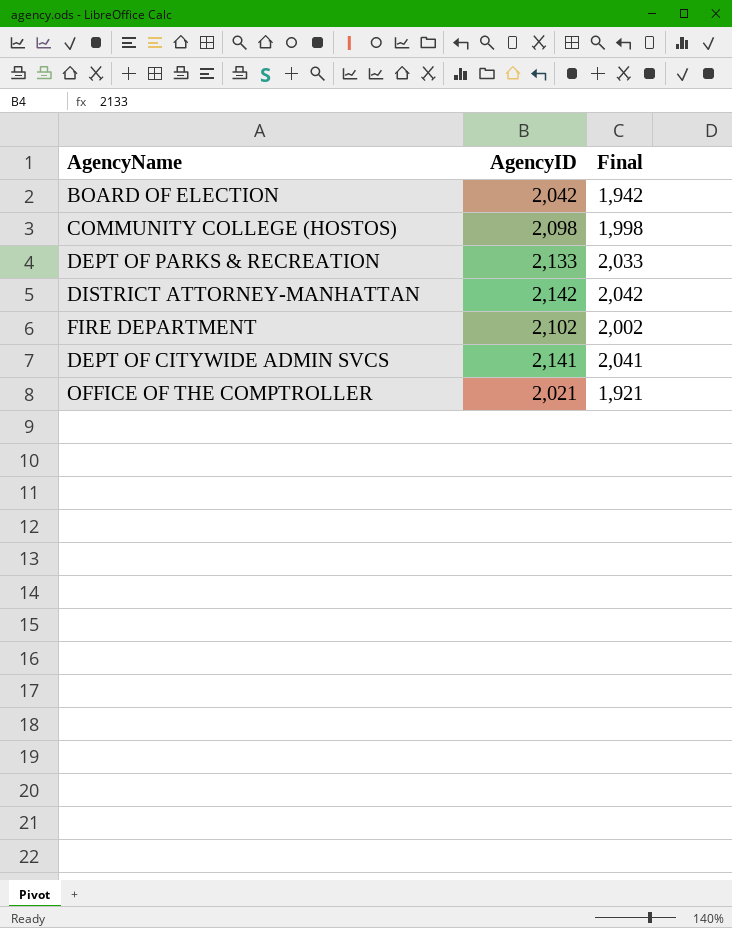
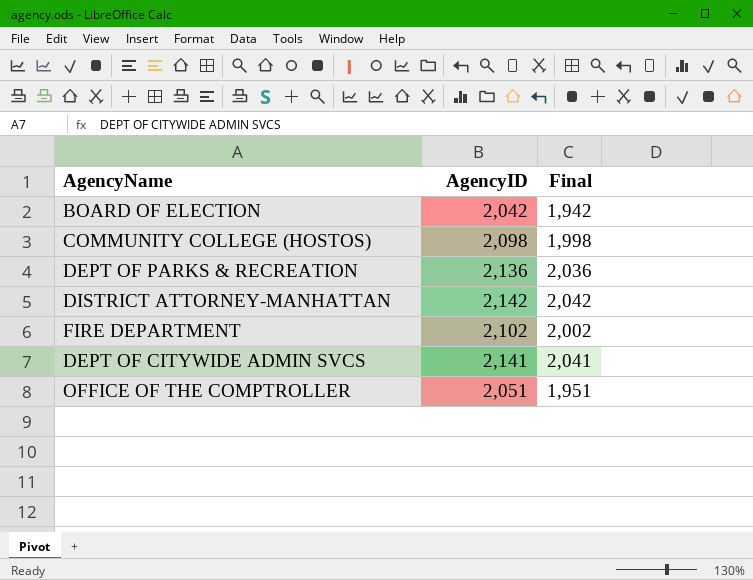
DEPT OF PARKS & RECREATION | AgencyID: 2,133 -> 2,136
DEPT OF PARKS & RECREATION | Final: 2,033 -> 2,036
OFFICE OF THE COMPTROLLER | AgencyID: 2,021 -> 2,051
OFFICE OF THE COMPTROLLER | Final: 1,921 -> 1,951

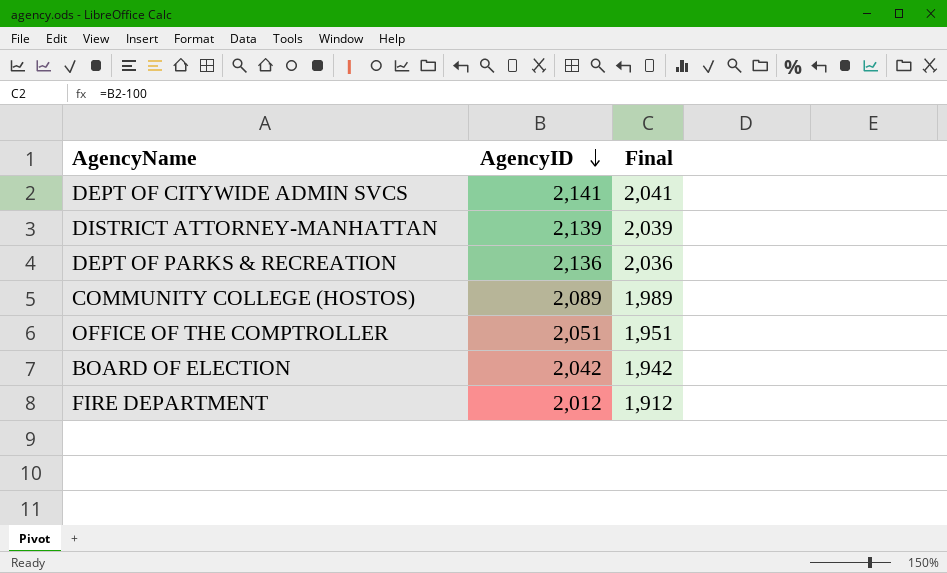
row order: none -> AgencyID descending
DISTRICT ATTORNEY-MANHATTAN | AgencyID: 2,142 -> 2,139
DISTRICT ATTORNEY-MANHATTAN | Final: 2,042 -> 2,039
COMMUNITY COLLEGE (HOSTOS) | AgencyID: 2,098 -> 2,089
COMMUNITY COLLEGE (HOSTOS) | Final: 1,998 -> 1,989
FIRE DEPARTMENT | AgencyID: 2,102 -> 2,012
FIRE DEPARTMENT | Final: 2,002 -> 1,912

